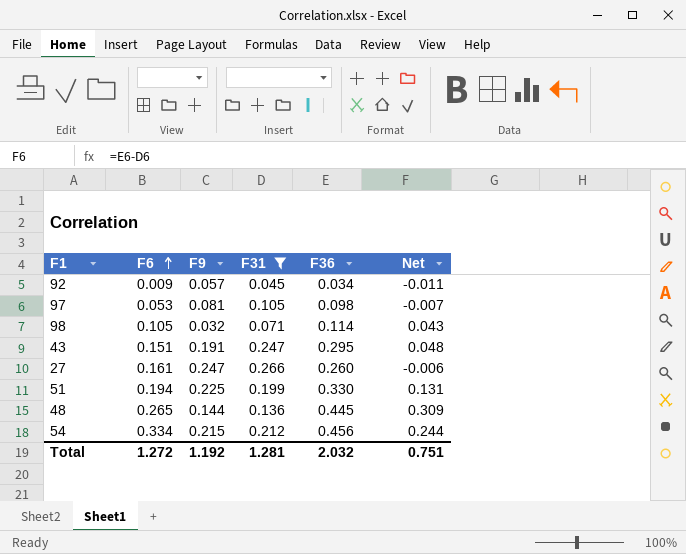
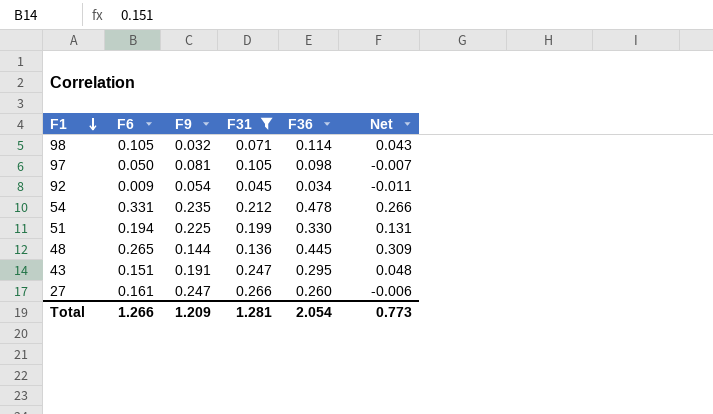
row order: F6 ascending -> F1 descending
97 | F6: 0.053 -> 0.050
92 | F9: 0.057 -> 0.054
54 | F6: 0.334 -> 0.331
54 | F9: 0.215 -> 0.235
54 | F36: 0.456 -> 0.478
54 | Net: 0.244 -> 0.266
Total | F6: 1.272 -> 1.266
Total | F9: 1.192 -> 1.209
Total | F36: 2.032 -> 2.054
Total | Net: 0.751 -> 0.773

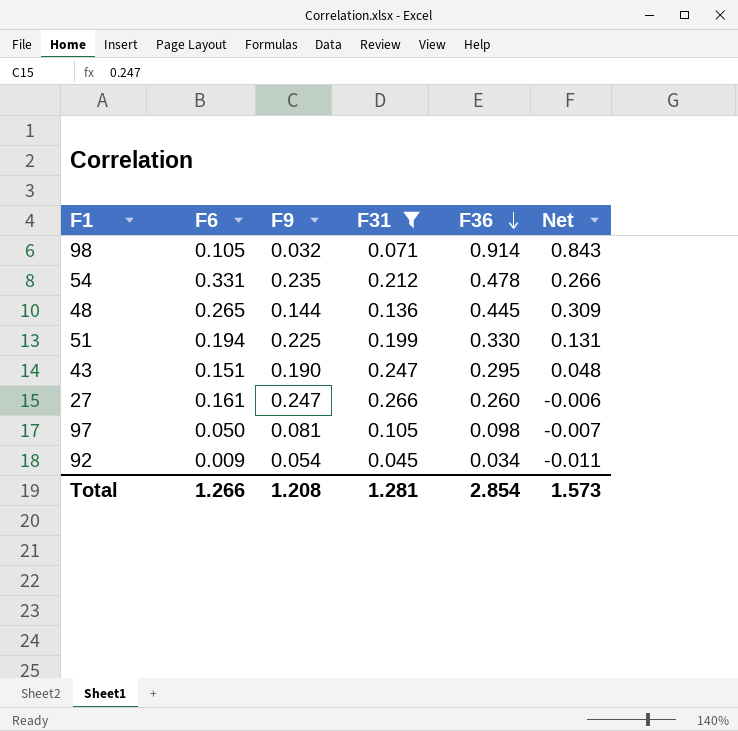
row order: F1 descending -> F36 descending
98 | F36: 0.114 -> 0.914
98 | Net: 0.043 -> 0.843
43 | F9: 0.191 -> 0.190
Total | F9: 1.209 -> 1.208
Total | F36: 2.054 -> 2.854
Total | Net: 0.773 -> 1.573

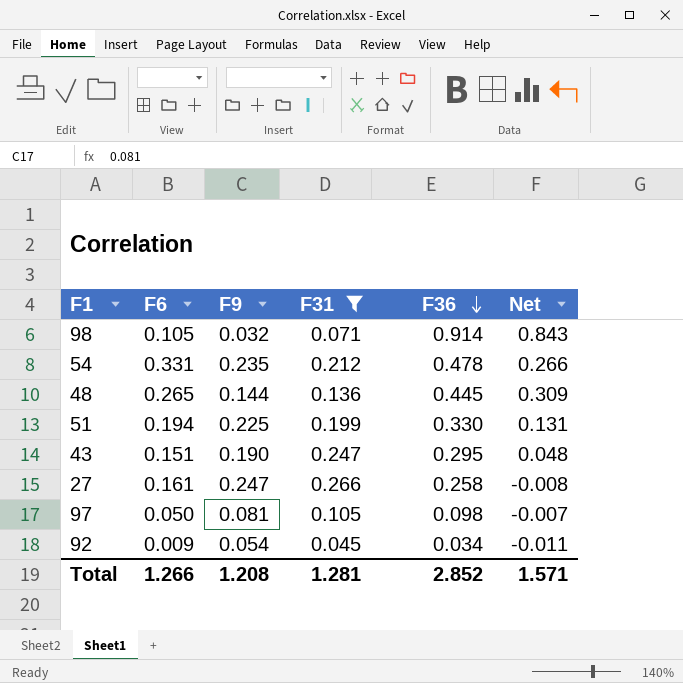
27 | F36: 0.260 -> 0.258
27 | Net: -0.006 -> -0.008
Total | F36: 2.854 -> 2.852
Total | Net: 1.573 -> 1.571

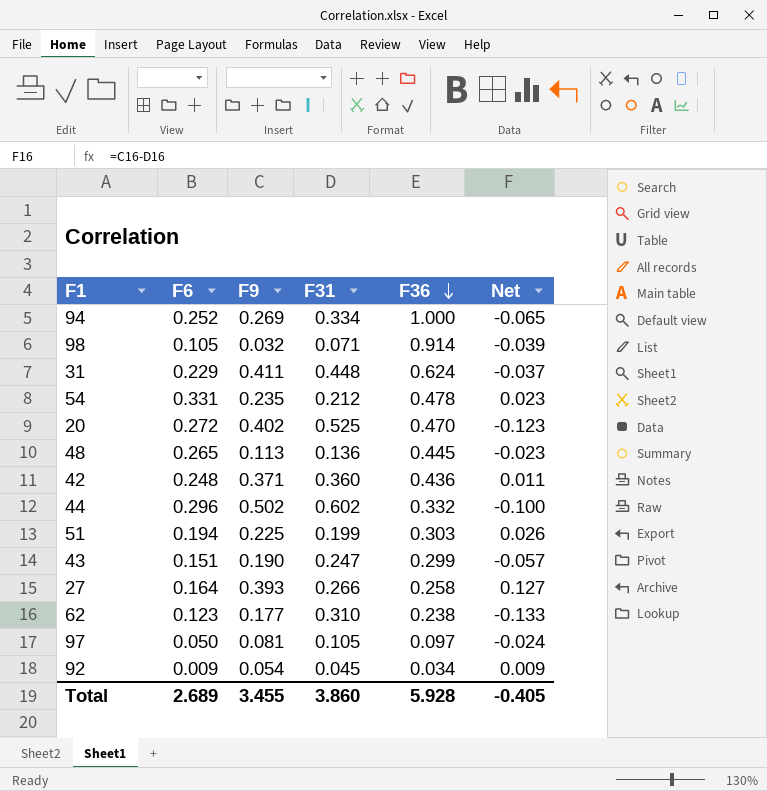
filter: F31 <= 0.266 -> none
column Net | formula: [F36] - [F31] -> [F9] - [F31]
48 | F9: 0.144 -> 0.113
51 | F36: 0.330 -> 0.303
43 | F36: 0.295 -> 0.299
27 | F6: 0.161 -> 0.164
27 | F9: 0.247 -> 0.393
97 | F36: 0.098 -> 0.097
Total | F6: 1.266 -> 2.689
Total | F9: 1.208 -> 3.455
Total | F31: 1.281 -> 3.860
Total | F36: 2.852 -> 5.928
Total | Net: 1.571 -> -0.405

